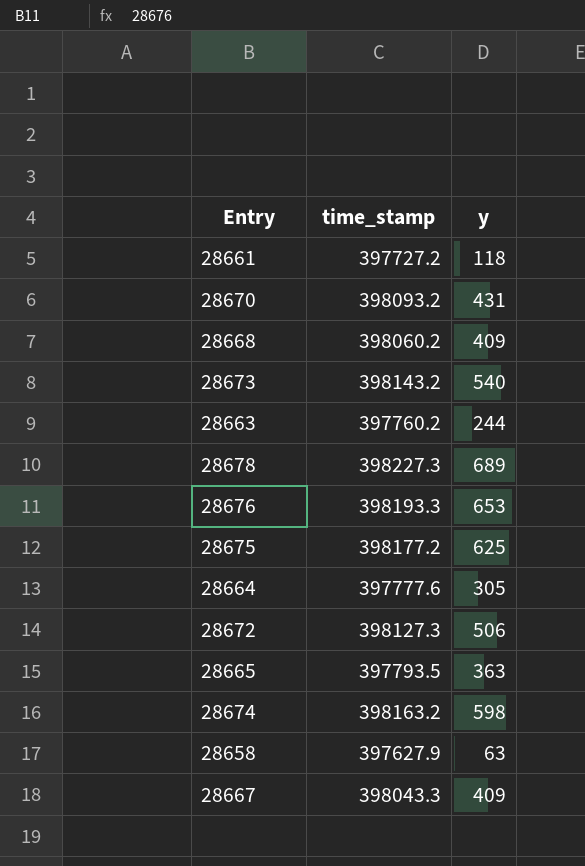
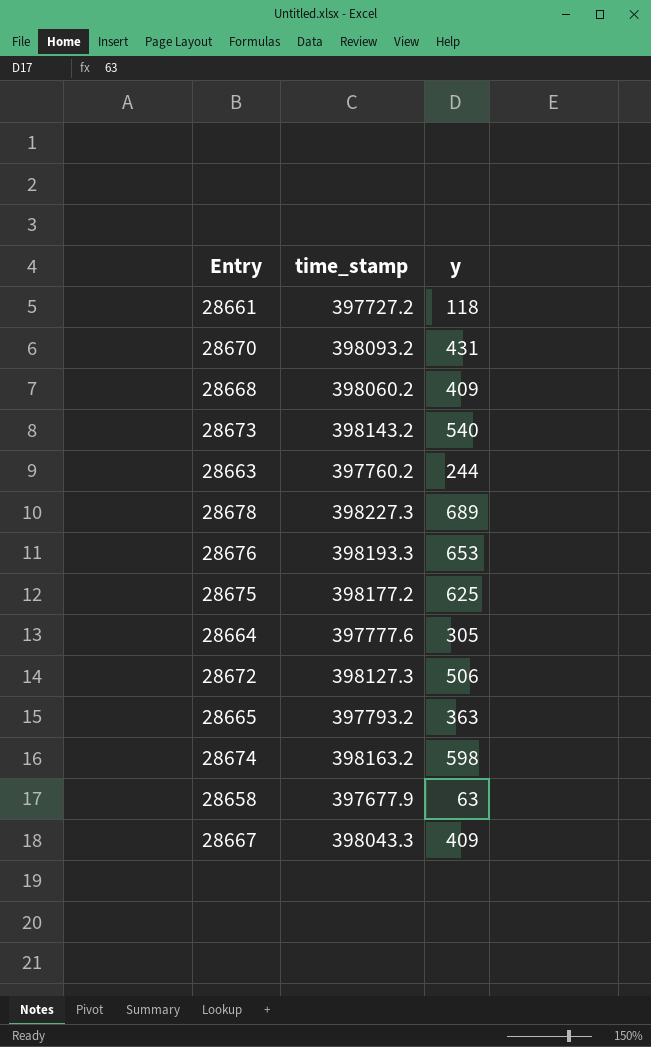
28665 | time_stamp: 397793.5 -> 397793.2
28658 | time_stamp: 397627.9 -> 397677.9

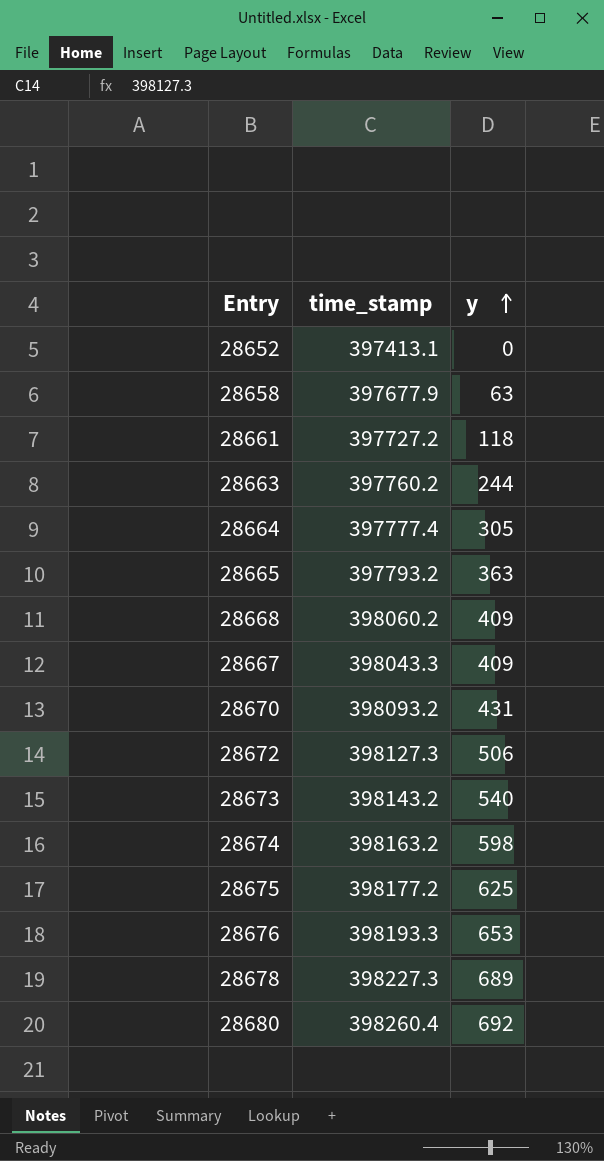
row order: none -> y ascending
row 28652: none -> 397413.1 | 0
28664 | time_stamp: 397777.6 -> 397777.4
row 28680: none -> 398260.4 | 692

